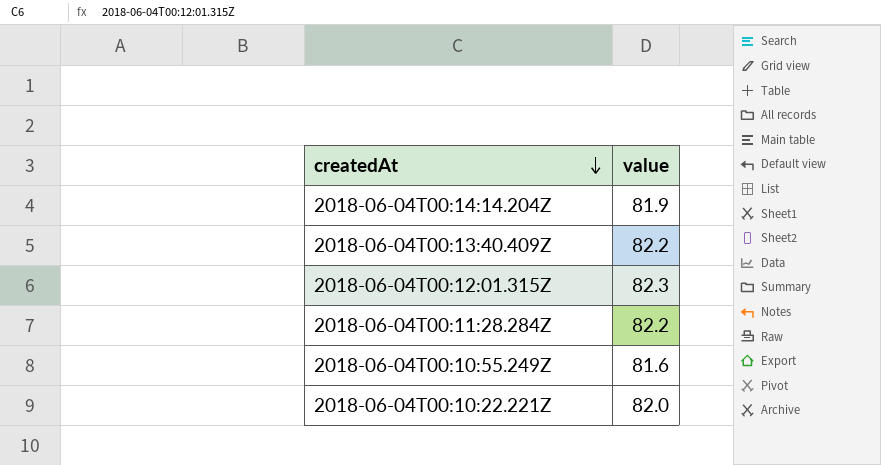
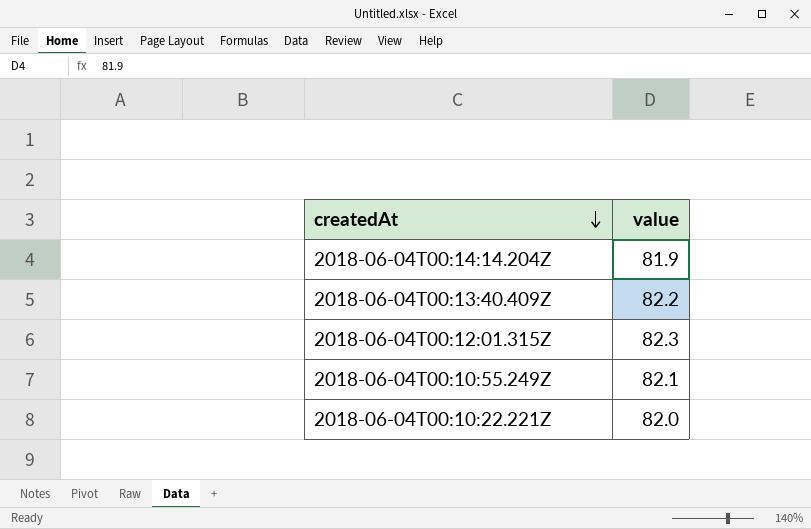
row 2018-06-04T00:11:28.284Z: 82.2 -> none
2018-06-04T00:10:55.249Z | value: 81.6 -> 82.1

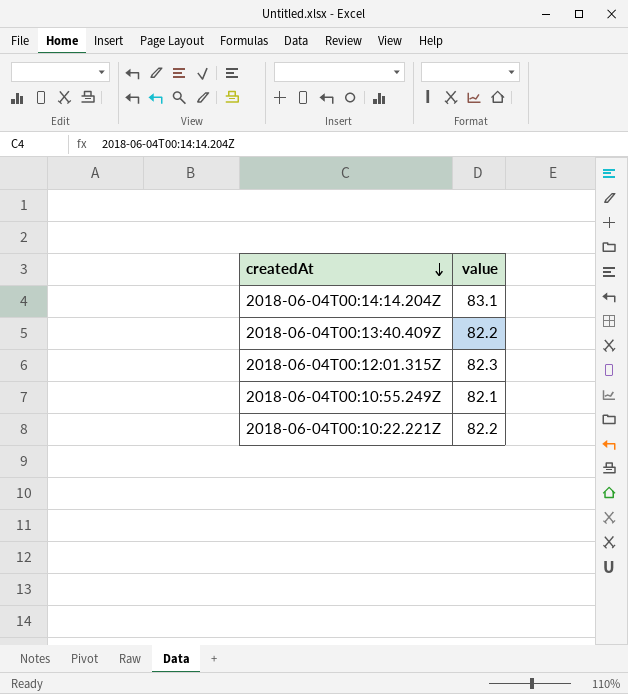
2018-06-04T00:14:14.204Z | value: 81.9 -> 83.1
2018-06-04T00:10:22.221Z | value: 82.0 -> 82.2

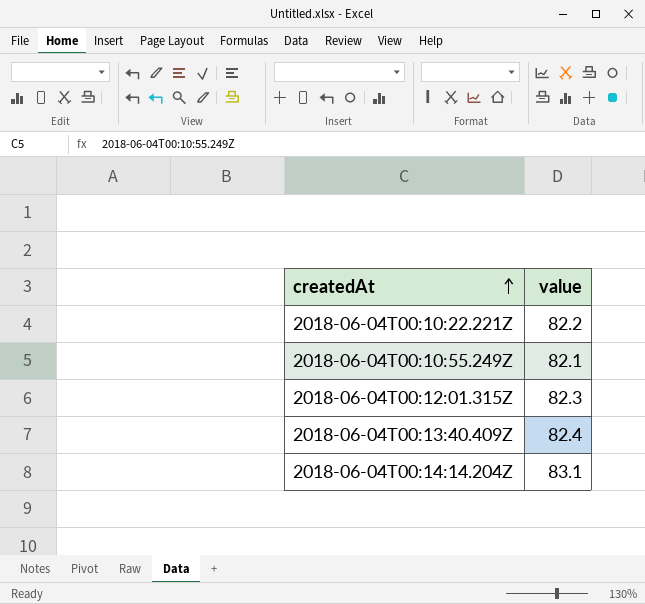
row order: createdAt descending -> createdAt ascending
2018-06-04T00:13:40.409Z | value: 82.2 -> 82.4

